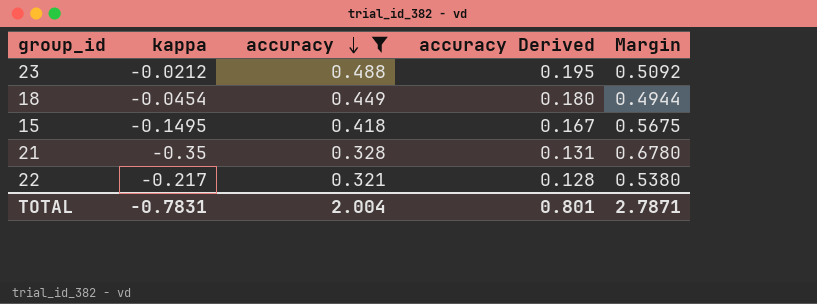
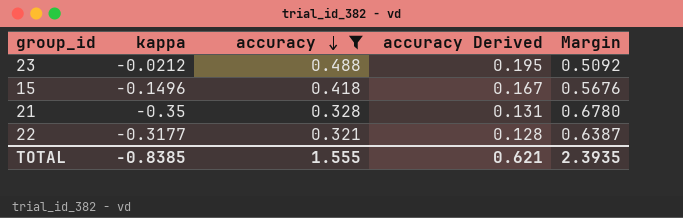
row 18: -0.0454 | 0.449 | 0.180 | 0.4944 -> none
15 | kappa: -0.1495 -> -0.1496
15 | Margin: 0.5675 -> 0.5676
22 | kappa: -0.217 -> -0.3177
22 | Margin: 0.5380 -> 0.6387
TOTAL | kappa: -0.7831 -> -0.8385
TOTAL | accuracy: 2.004 -> 1.555
TOTAL | accuracy Derived: 0.801 -> 0.621
TOTAL | Margin: 2.7871 -> 2.3935

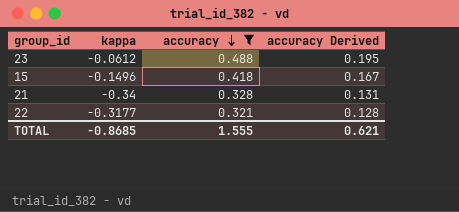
column Margin | formula: [accuracy] - [kappa] -> none
23 | kappa: -0.0212 -> -0.0612
21 | kappa: -0.35 -> -0.34
TOTAL | kappa: -0.8385 -> -0.8685

